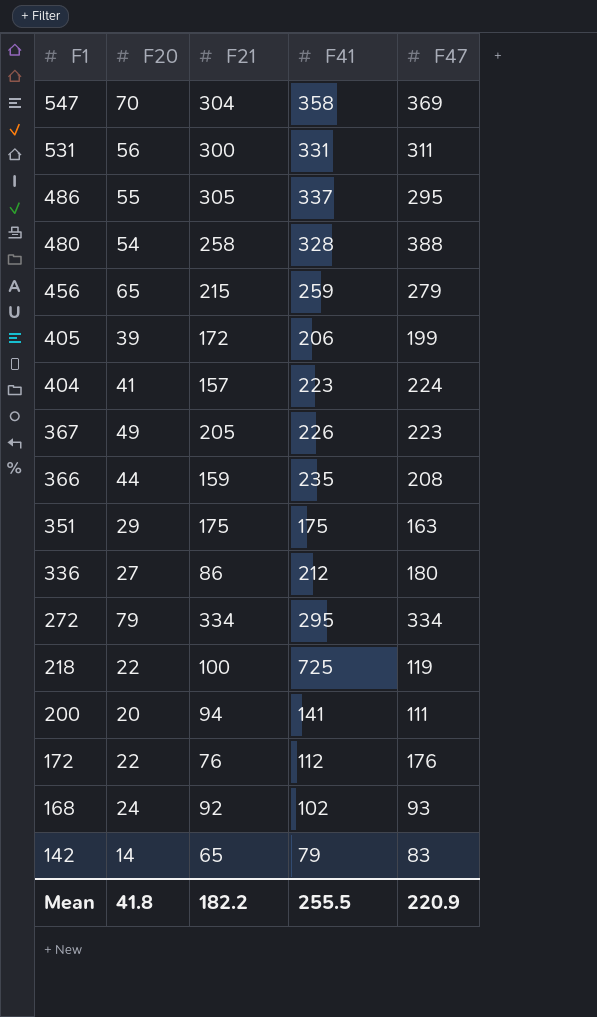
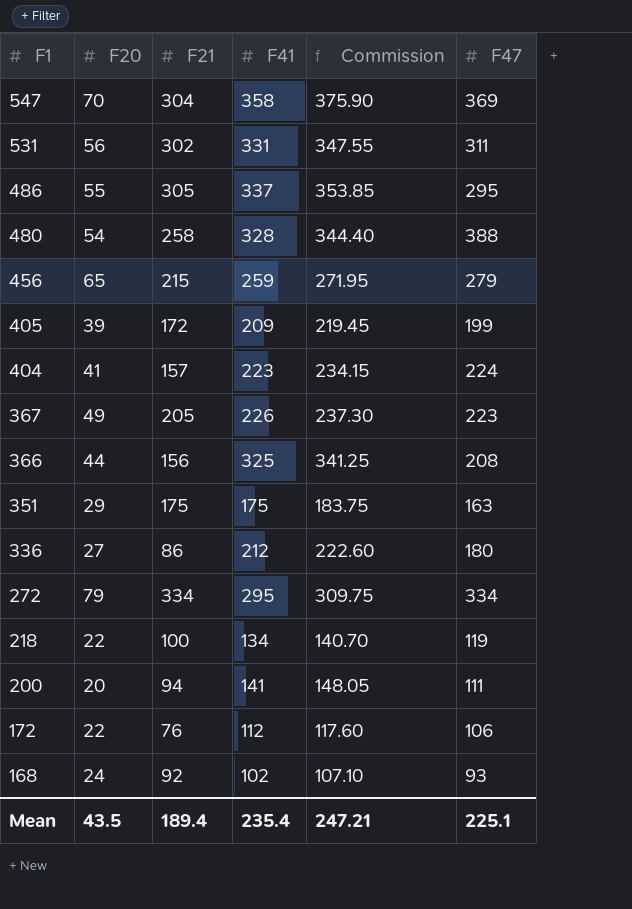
column Commission | formula: none -> [F41] * 1.05
row 142: 14 | 65 | 79 | 83 -> none
531 | F21: 300 -> 302
405 | F41: 206 -> 209
366 | F21: 159 -> 156
366 | F41: 235 -> 325
218 | F41: 725 -> 134
172 | F47: 176 -> 106
Mean | F20: 41.8 -> 43.5
Mean | F21: 182.2 -> 189.4
Mean | F41: 255.5 -> 235.4
Mean | F47: 220.9 -> 225.1

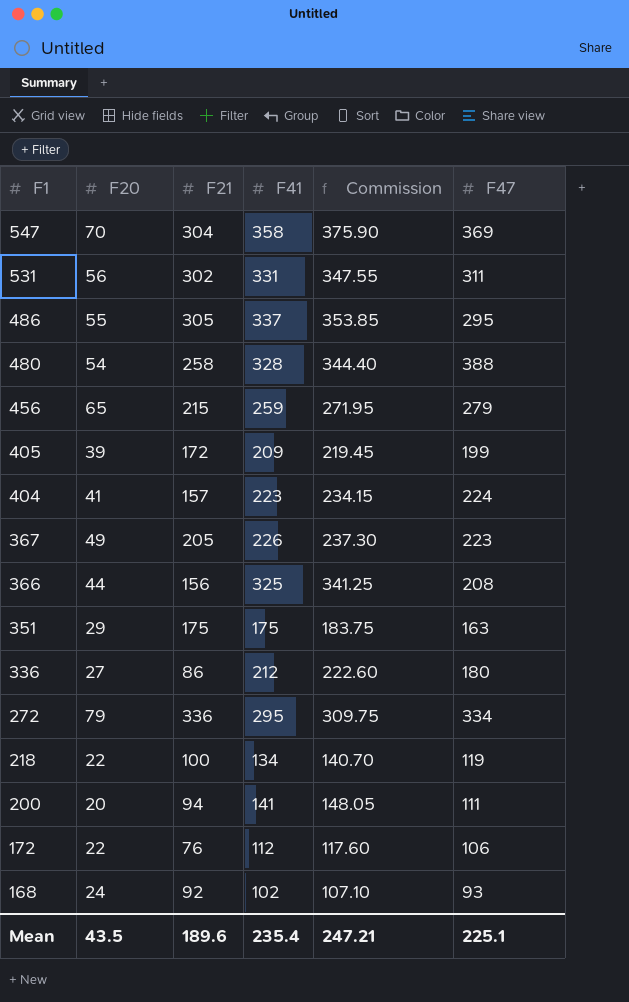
272 | F21: 334 -> 336
Mean | F21: 189.4 -> 189.6

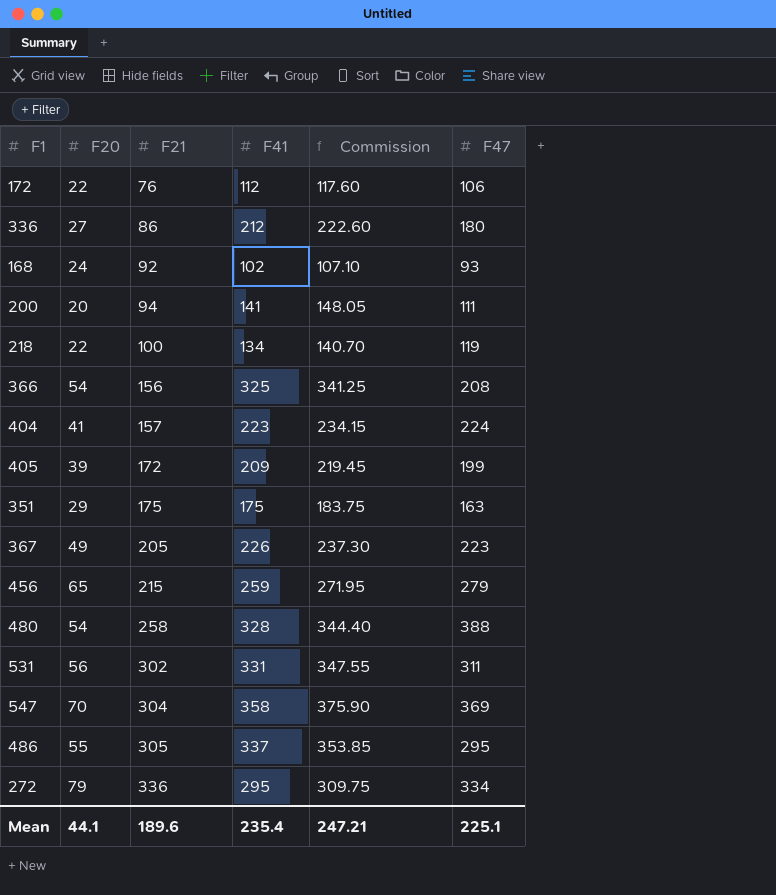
row order: F1 descending -> F21 ascending
366 | F20: 44 -> 54
Mean | F20: 43.5 -> 44.1

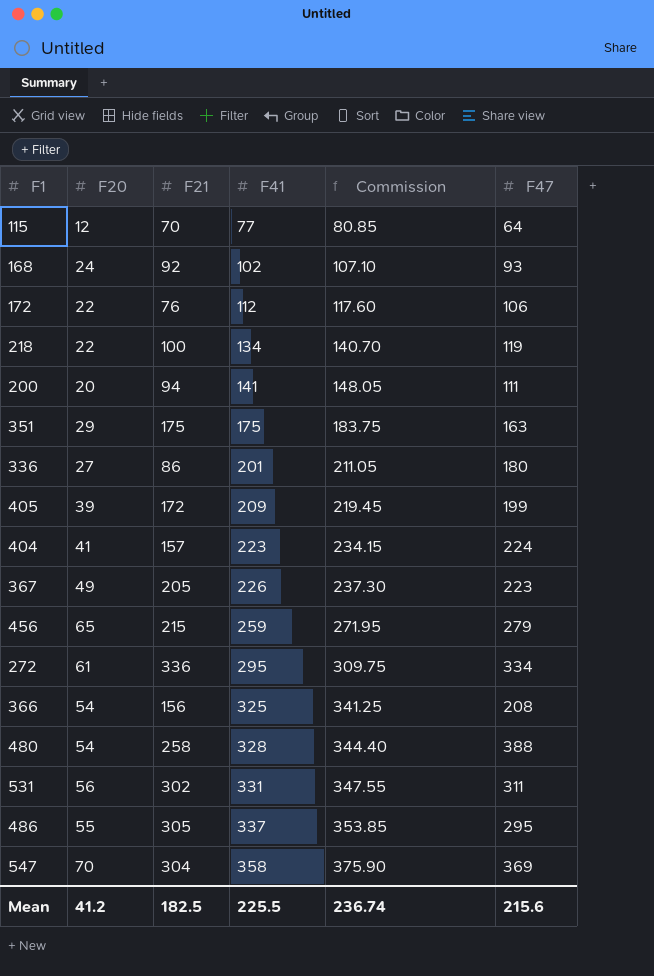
row order: F21 ascending -> F41 ascending
row 115: none -> 12 | 70 | 77 | 80.85 | 64
336 | F41: 212 -> 201
336 | Commission: 222.60 -> 211.05
272 | F20: 79 -> 61
Mean | F20: 44.1 -> 41.2
Mean | F21: 189.6 -> 182.5
Mean | F41: 235.4 -> 225.5
Mean | Commission: 247.21 -> 236.74
Mean | F47: 225.1 -> 215.6

